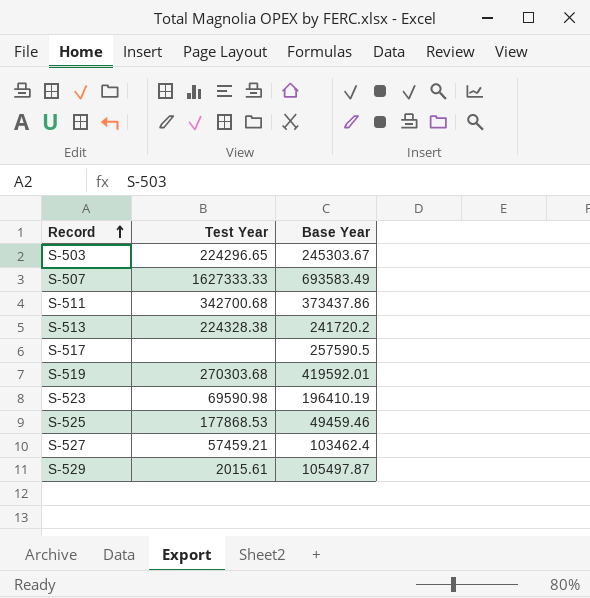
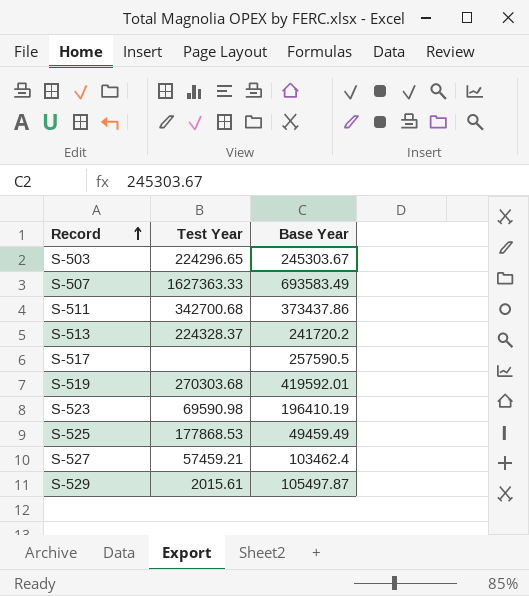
S-507 | Test Year: 1627333.33 -> 1627363.33
S-513 | Test Year: 224328.38 -> 224328.37
S-525 | Base Year: 49459.46 -> 49459.49

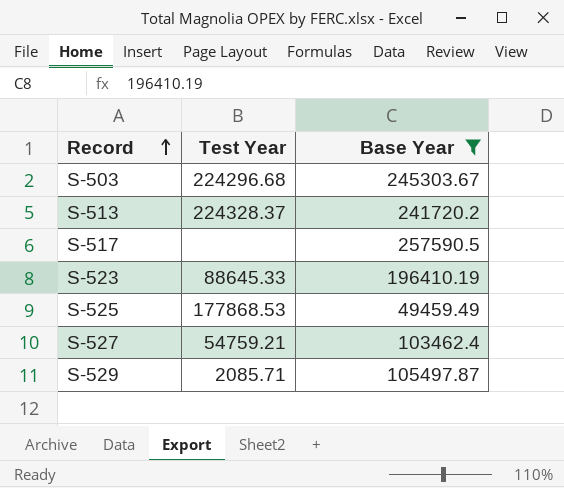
filter: none -> Base Year <= 257590.5
S-503 | Test Year: 224296.65 -> 224296.68
S-523 | Test Year: 69590.98 -> 88645.33
S-527 | Test Year: 57459.21 -> 54759.21
S-529 | Test Year: 2015.61 -> 2085.71

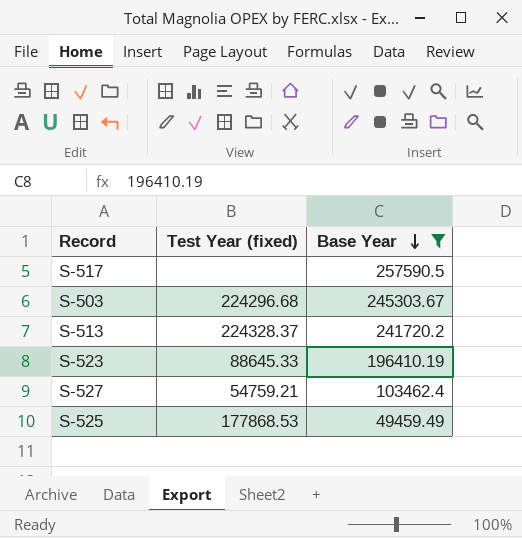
row order: Record ascending -> Base Year descending
column name: Test Year -> Test Year (fixed)
row S-529: 2085.71 | 105497.87 -> none

